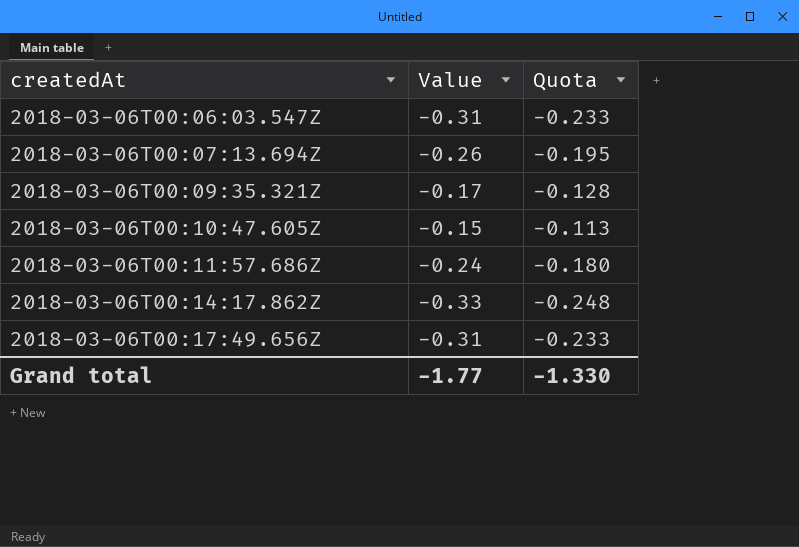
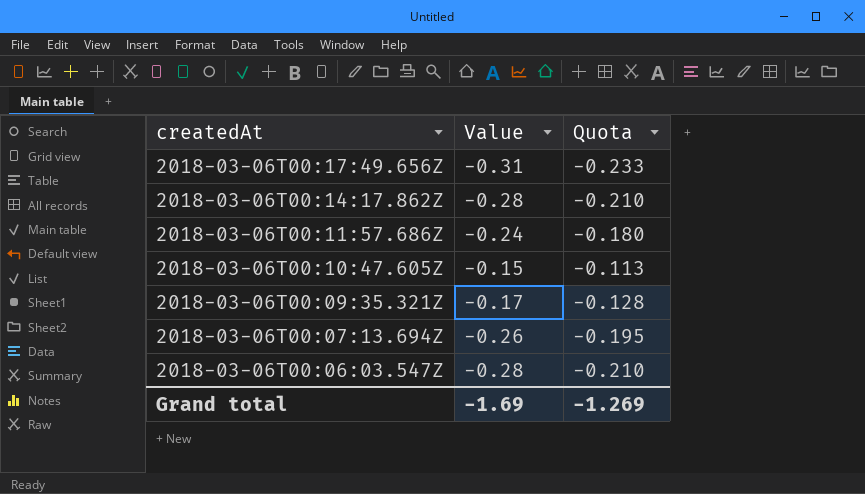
row order: createdAt ascending -> createdAt descending
2018-03-06T00:14:17.862Z | Value: -0.33 -> -0.28
2018-03-06T00:14:17.862Z | Quota: -0.248 -> -0.210
2018-03-06T00:06:03.547Z | Value: -0.31 -> -0.28
2018-03-06T00:06:03.547Z | Quota: -0.233 -> -0.210
Grand total | Value: -1.77 -> -1.69
Grand total | Quota: -1.330 -> -1.269

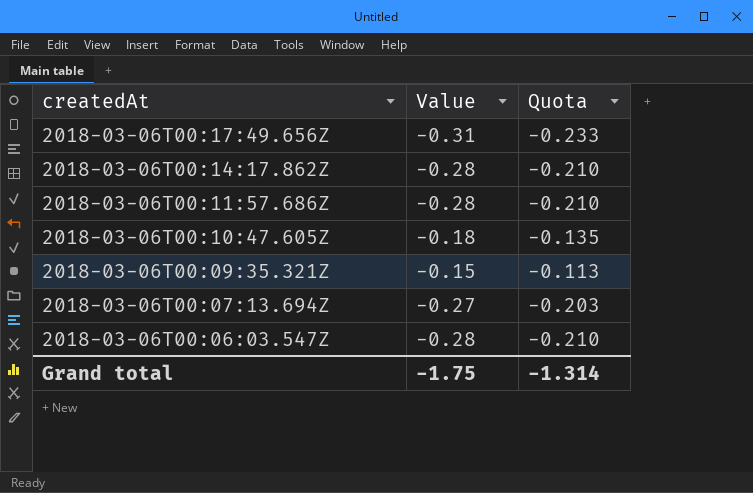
2018-03-06T00:11:57.686Z | Value: -0.24 -> -0.28
2018-03-06T00:11:57.686Z | Quota: -0.180 -> -0.210
2018-03-06T00:10:47.605Z | Value: -0.15 -> -0.18
2018-03-06T00:10:47.605Z | Quota: -0.113 -> -0.135
2018-03-06T00:09:35.321Z | Value: -0.17 -> -0.15
2018-03-06T00:09:35.321Z | Quota: -0.128 -> -0.113
2018-03-06T00:07:13.694Z | Value: -0.26 -> -0.27
2018-03-06T00:07:13.694Z | Quota: -0.195 -> -0.203
Grand total | Value: -1.69 -> -1.75
Grand total | Quota: -1.269 -> -1.314

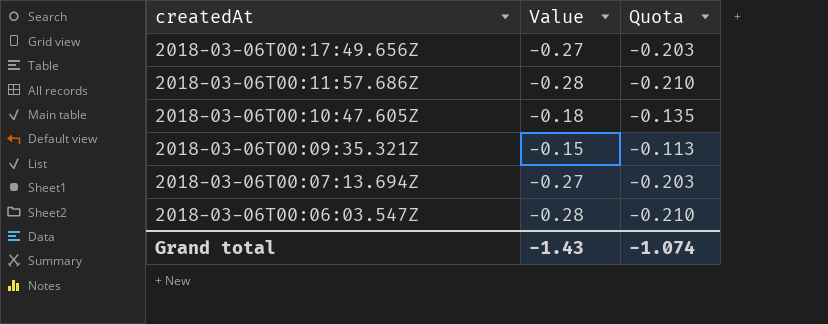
row 2018-03-06T00:14:17.862Z: -0.28 | -0.210 -> none
2018-03-06T00:17:49.656Z | Value: -0.31 -> -0.27
2018-03-06T00:17:49.656Z | Quota: -0.233 -> -0.203
Grand total | Value: -1.75 -> -1.43
Grand total | Quota: -1.314 -> -1.074

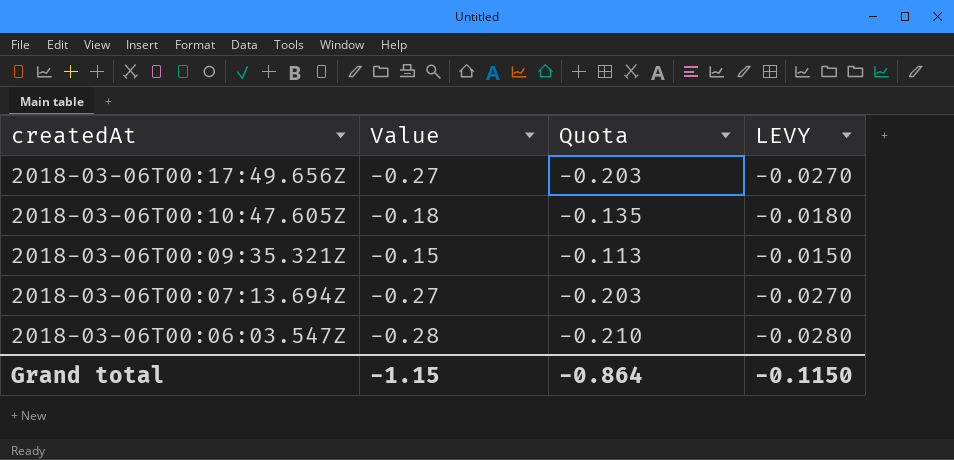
column LEVY | formula: none -> [Value] * 0.1
row 2018-03-06T00:11:57.686Z: -0.28 | -0.210 -> none
Grand total | Value: -1.43 -> -1.15
Grand total | Quota: -1.074 -> -0.864

